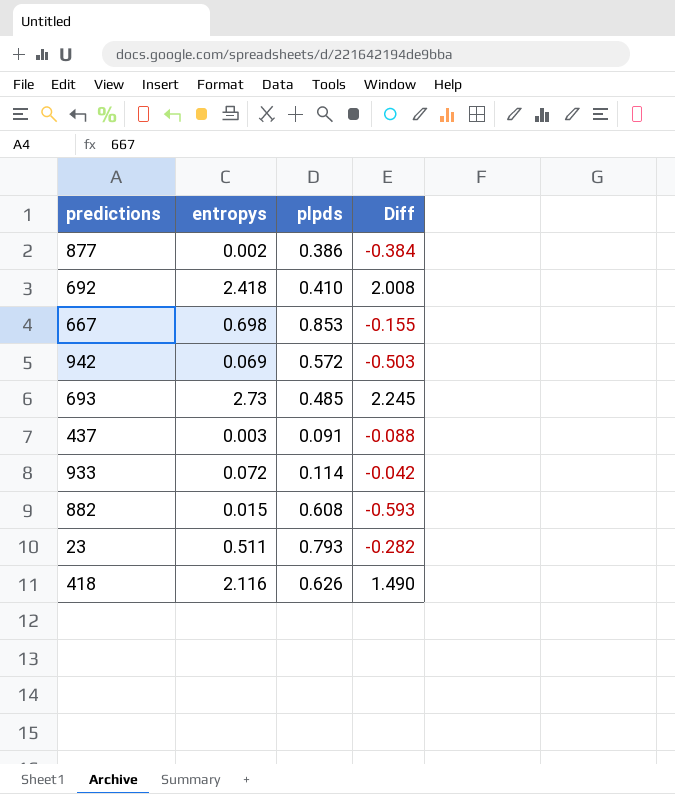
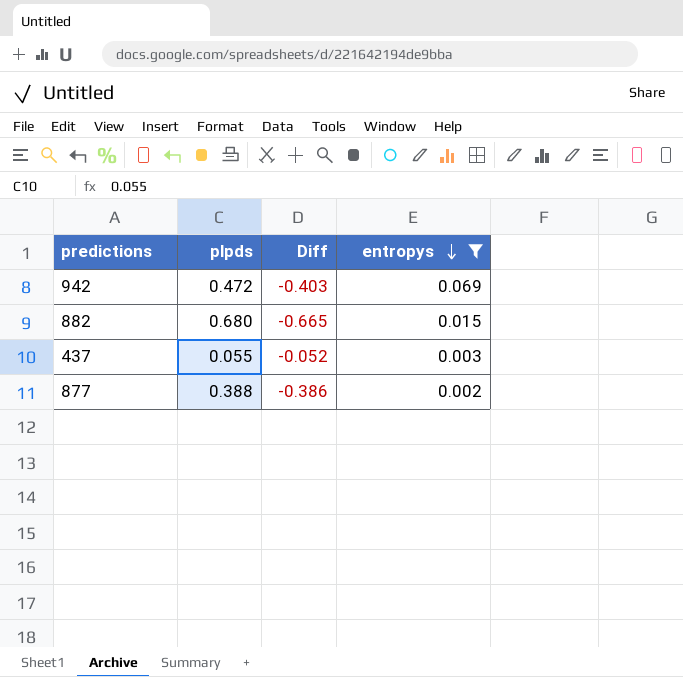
filter: none -> entropys <= 0.069
row order: none -> entropys descending
column entropys | position: 2 -> 4
942 | plpds: 0.572 -> 0.472
942 | Diff: -0.503 -> -0.403
882 | plpds: 0.608 -> 0.680
882 | Diff: -0.593 -> -0.665
437 | plpds: 0.091 -> 0.055
437 | Diff: -0.088 -> -0.052
877 | plpds: 0.386 -> 0.388
877 | Diff: -0.384 -> -0.386

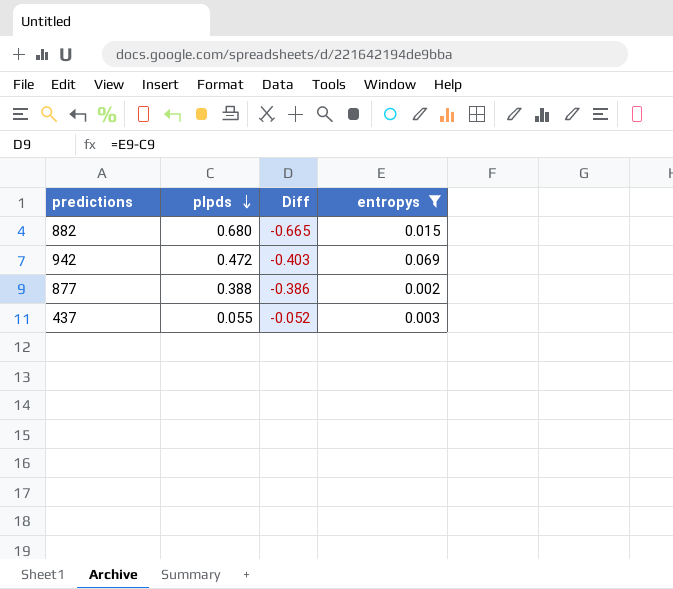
row order: entropys descending -> plpds descending

